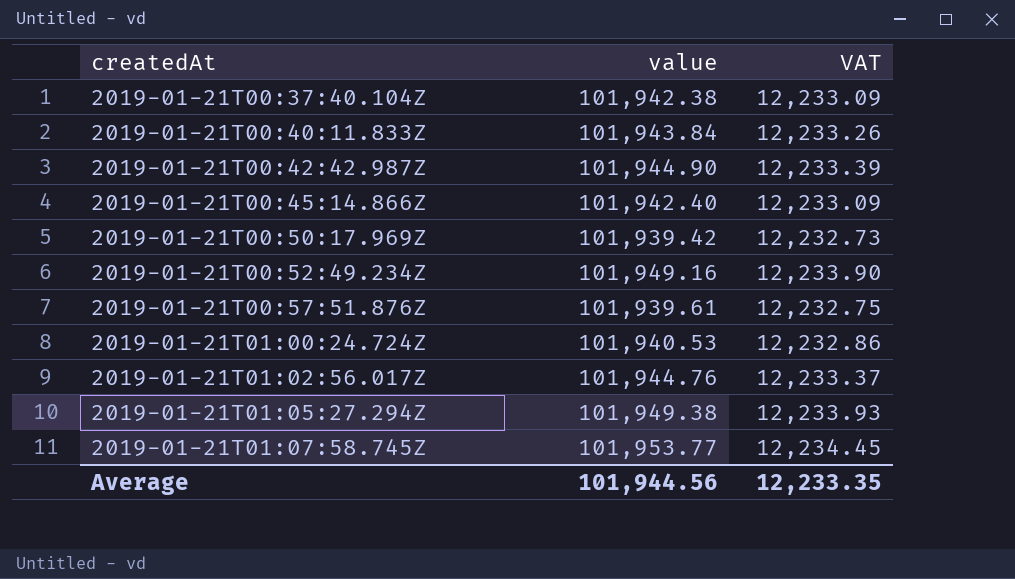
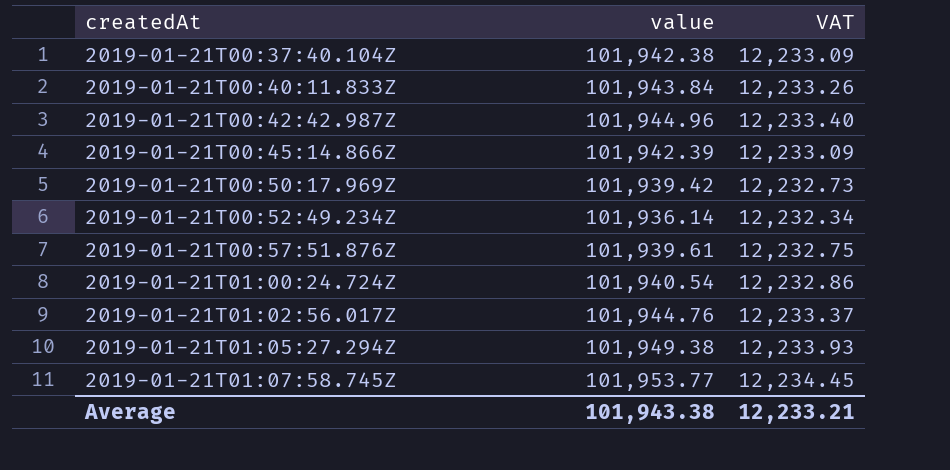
2019-01-21T00:42:42.987Z | value: 101,944.90 -> 101,944.96
2019-01-21T00:42:42.987Z | VAT: 12,233.39 -> 12,233.40
2019-01-21T00:45:14.866Z | value: 101,942.40 -> 101,942.39
2019-01-21T00:52:49.234Z | value: 101,949.16 -> 101,936.14
2019-01-21T00:52:49.234Z | VAT: 12,233.90 -> 12,232.34
2019-01-21T01:00:24.724Z | value: 101,940.53 -> 101,940.54
Average | value: 101,944.56 -> 101,943.38
Average | VAT: 12,233.35 -> 12,233.21

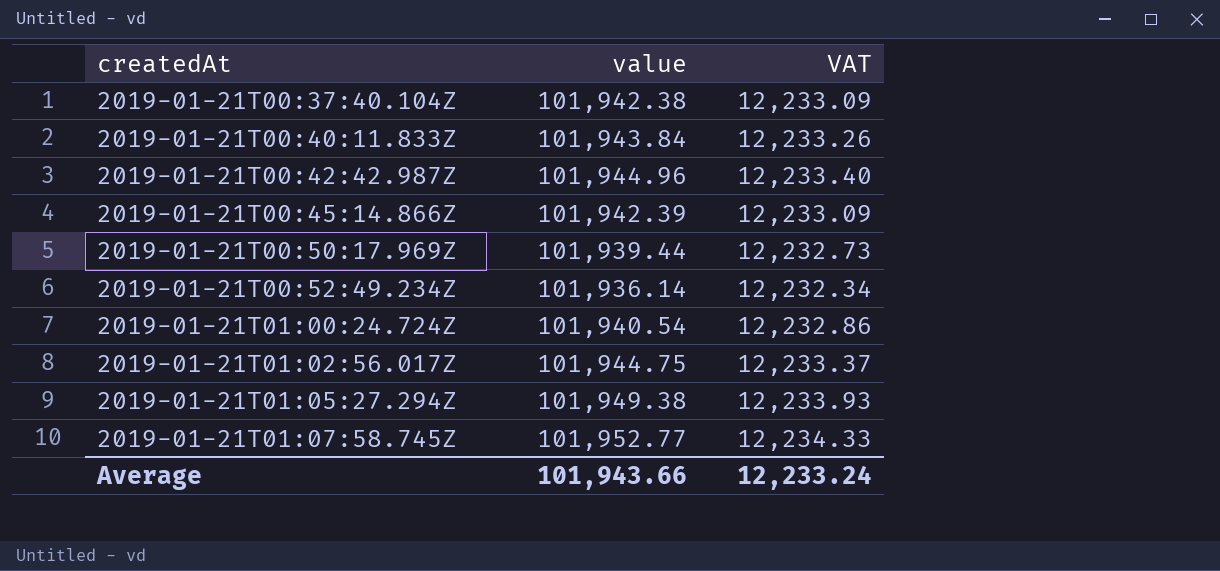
row 2019-01-21T00:57:51.876Z: 101,939.61 | 12,232.75 -> none
2019-01-21T00:50:17.969Z | value: 101,939.42 -> 101,939.44
2019-01-21T01:02:56.017Z | value: 101,944.76 -> 101,944.75
2019-01-21T01:07:58.745Z | value: 101,953.77 -> 101,952.77
2019-01-21T01:07:58.745Z | VAT: 12,234.45 -> 12,234.33
Average | value: 101,943.38 -> 101,943.66
Average | VAT: 12,233.21 -> 12,233.24

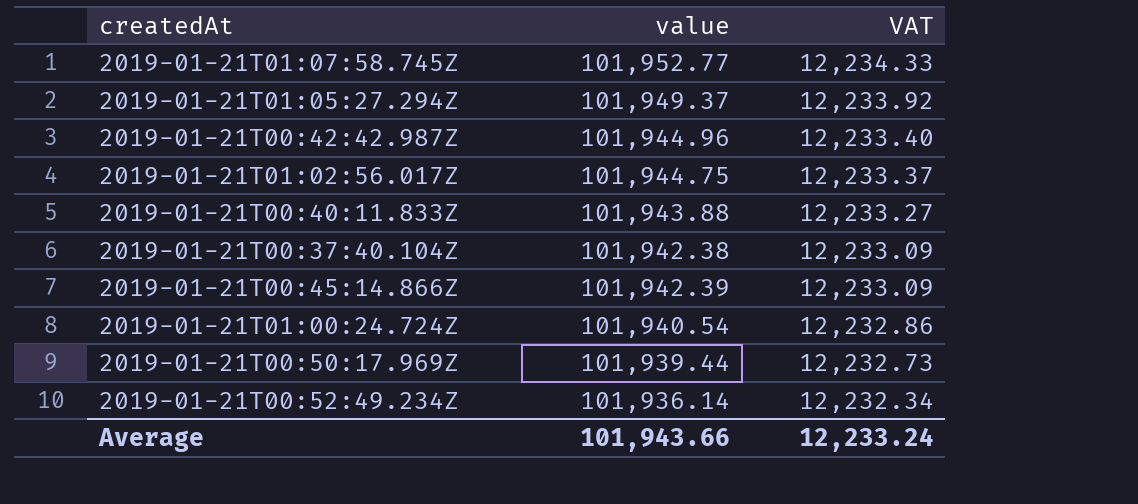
row order: createdAt ascending -> VAT descending
2019-01-21T01:05:27.294Z | value: 101,949.38 -> 101,949.37
2019-01-21T01:05:27.294Z | VAT: 12,233.93 -> 12,233.92
2019-01-21T00:40:11.833Z | value: 101,943.84 -> 101,943.88
2019-01-21T00:40:11.833Z | VAT: 12,233.26 -> 12,233.27

